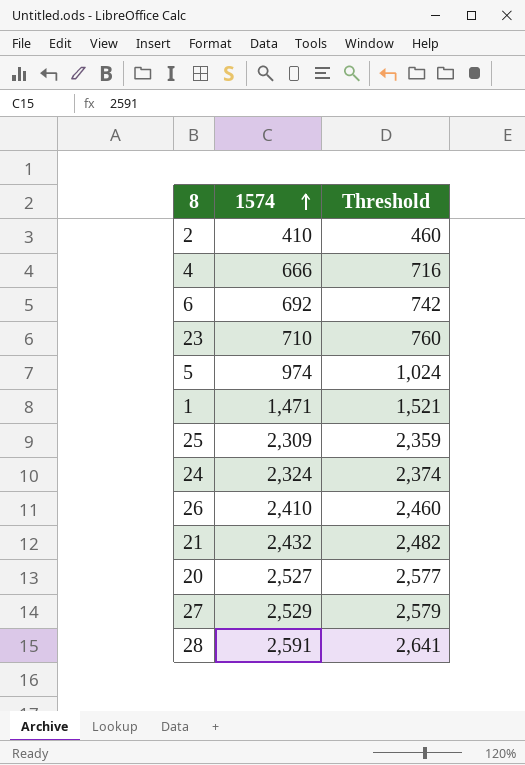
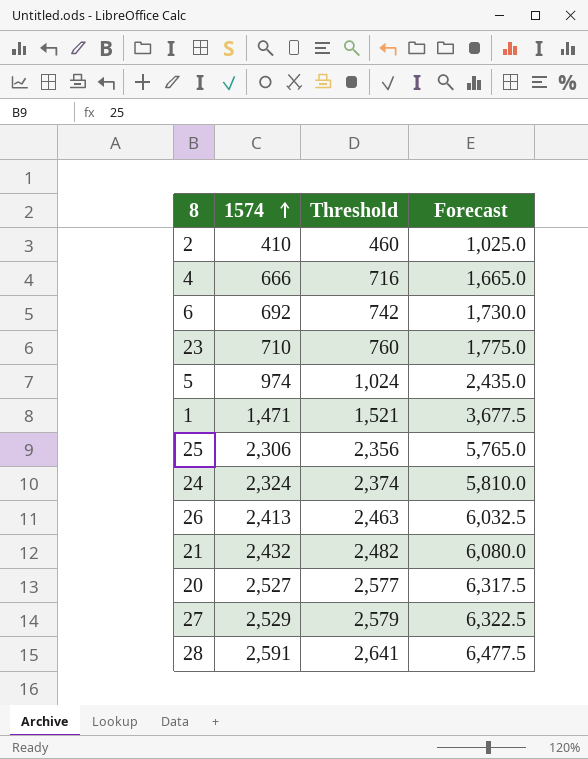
column Forecast | formula: none -> [1574] * 2.5
25 | 1574: 2,309 -> 2,306
25 | Threshold: 2,359 -> 2,356
26 | 1574: 2,410 -> 2,413
26 | Threshold: 2,460 -> 2,463

